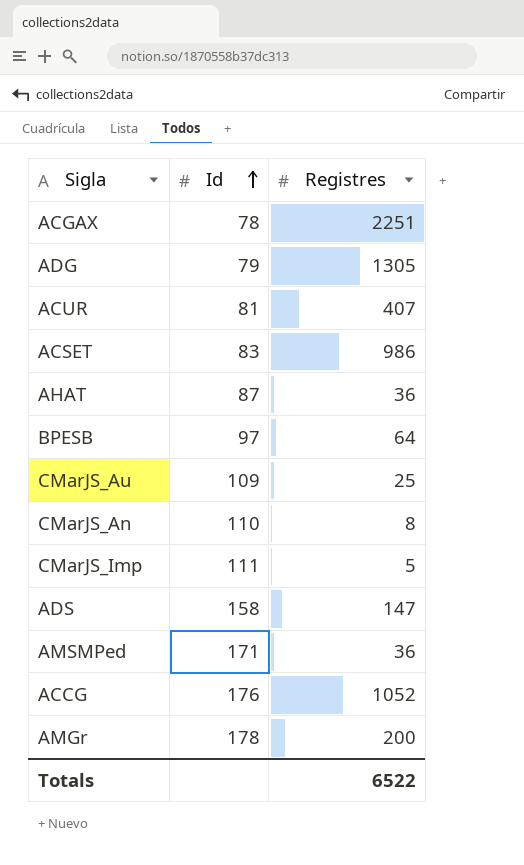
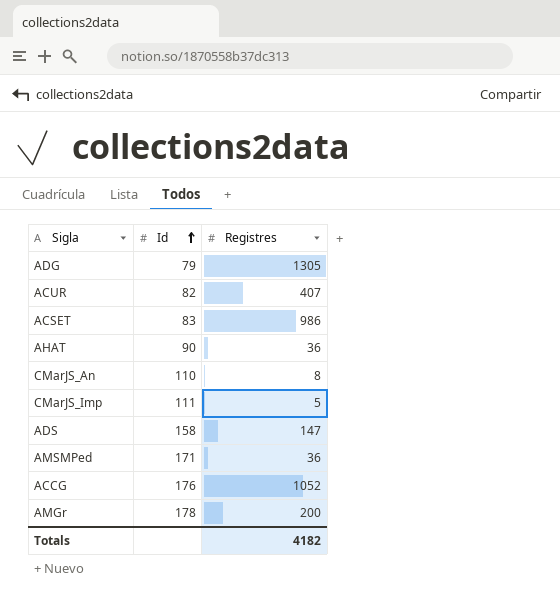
row ACGAX: 78 | 2251 -> none
row BPESB: 97 | 64 -> none
row CMarJS_Au: 109 | 25 -> none
ACUR | Id: 81 -> 82
AHAT | Id: 87 -> 90
Totals | Registres: 6522 -> 4182

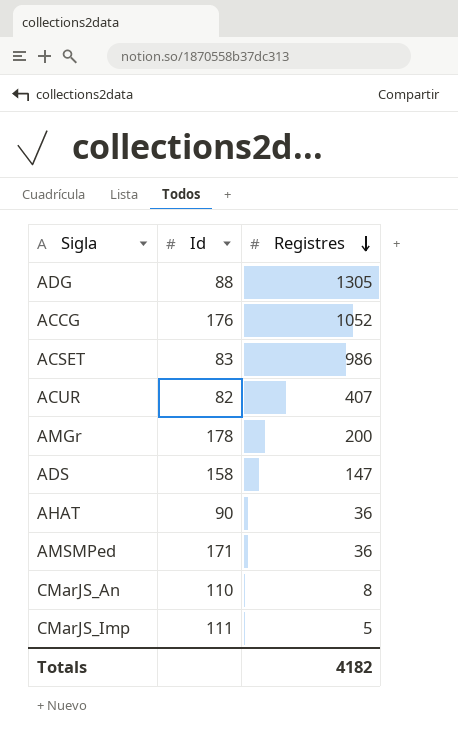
row order: Id ascending -> Registres descending
ADG | Id: 79 -> 88

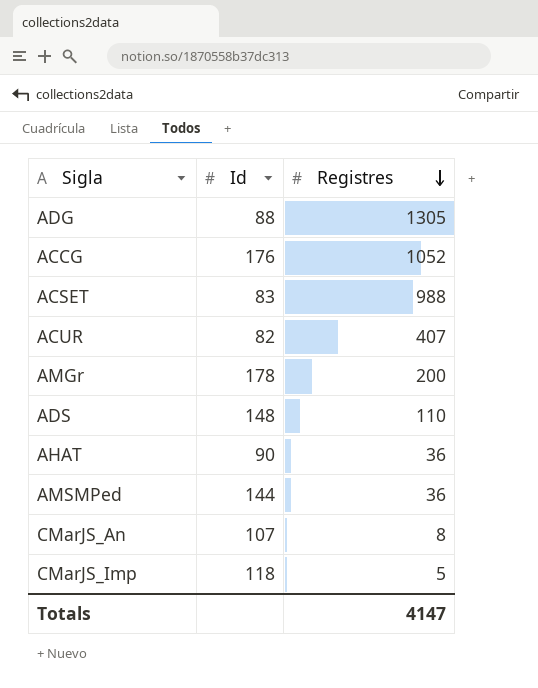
ACSET | Registres: 986 -> 988
ADS | Id: 158 -> 148
ADS | Registres: 147 -> 110
AMSMPed | Id: 171 -> 144
CMarJS_An | Id: 110 -> 107
CMarJS_Imp | Id: 111 -> 118
Totals | Registres: 4182 -> 4147

